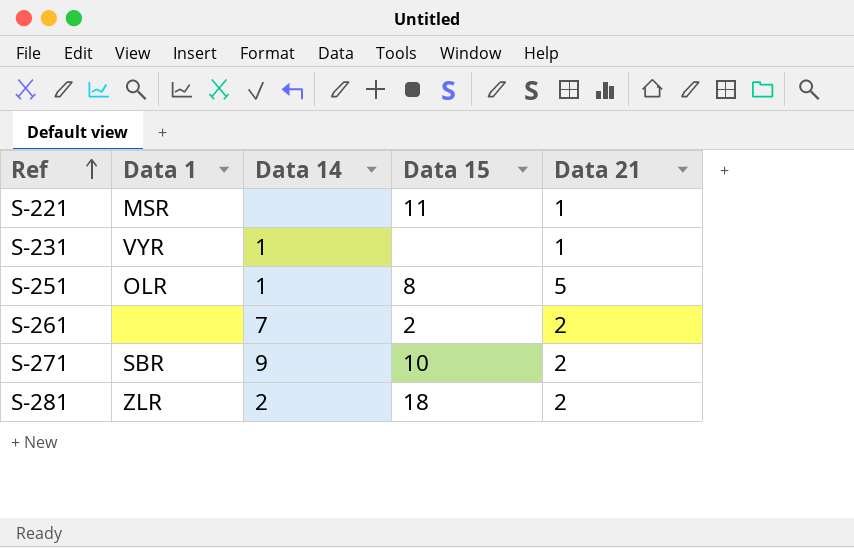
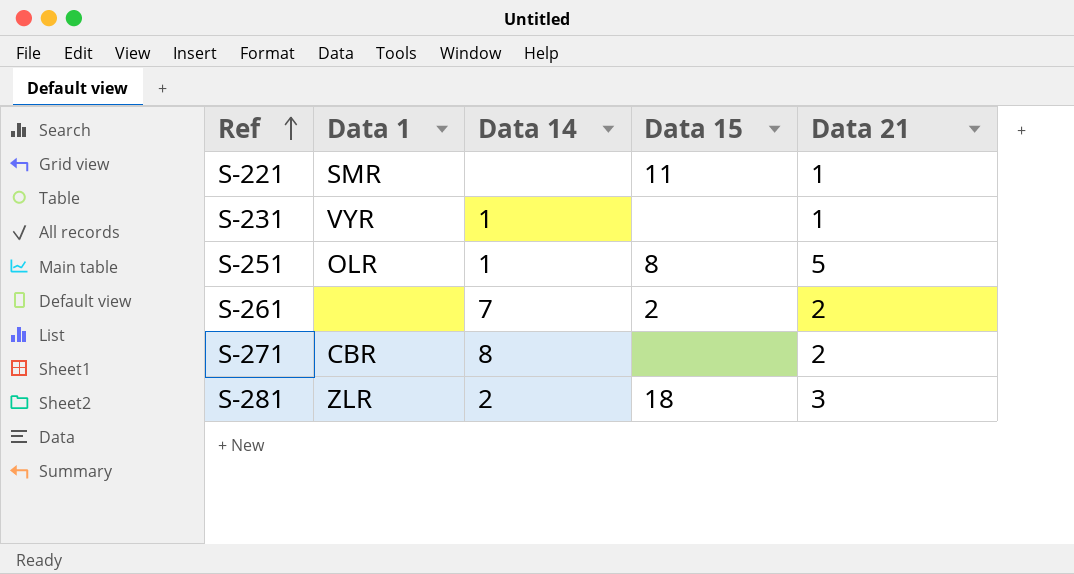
S-221 | Data 1: MSR -> SMR
S-271 | Data 1: SBR -> CBR
S-271 | Data 14: 9 -> 8
S-271 | Data 15: 10 -> none
S-281 | Data 21: 2 -> 3

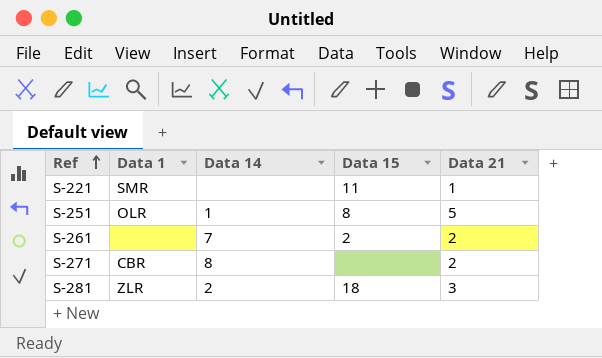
row S-231: VYR | 1 | none | 1 -> none

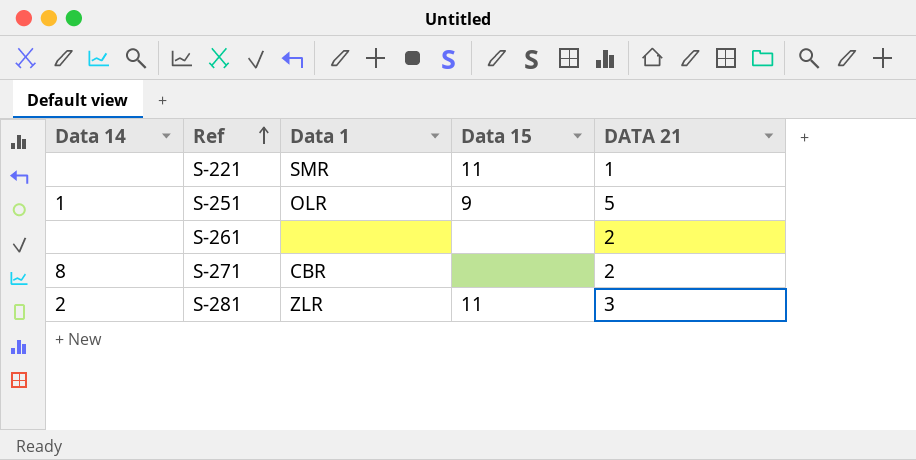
column Data 14 | position: 3 -> 1
column name: Data 21 -> DATA 21
S-251 | Data 15: 8 -> 9
S-261 | Data 14: 7 -> none
S-261 | Data 15: 2 -> none
S-281 | Data 15: 18 -> 11

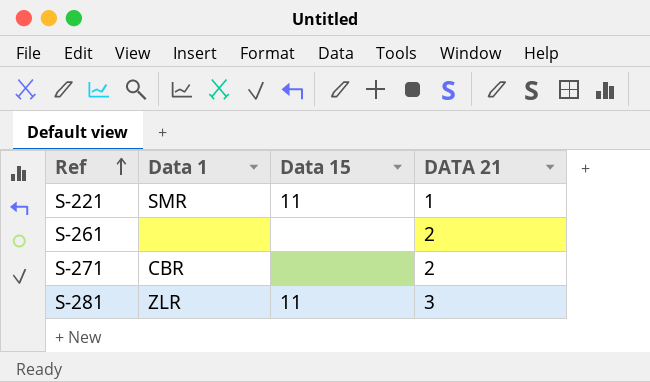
column Data 14 | position: 1 -> none
row S-251: 1 | OLR | 9 | 5 -> none

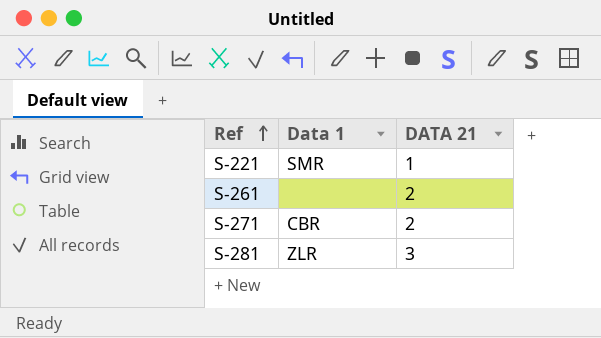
column Data 15 | position: 3 -> none

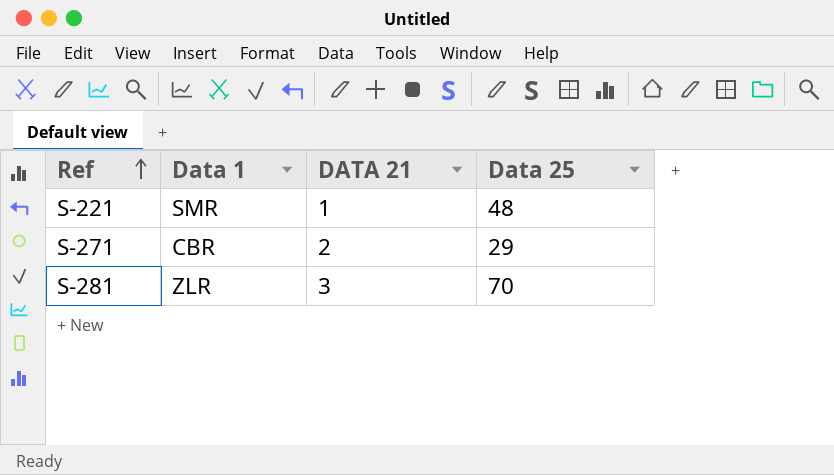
column Data 25 | position: none -> 4
row S-261: none | 2 -> none

